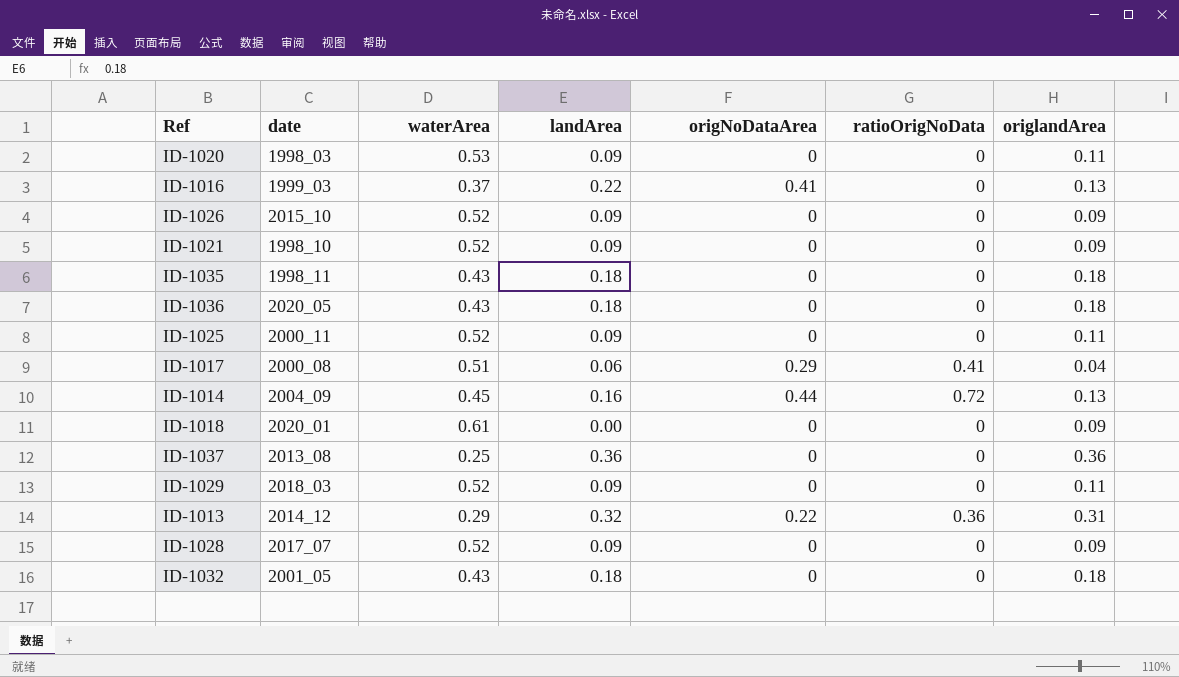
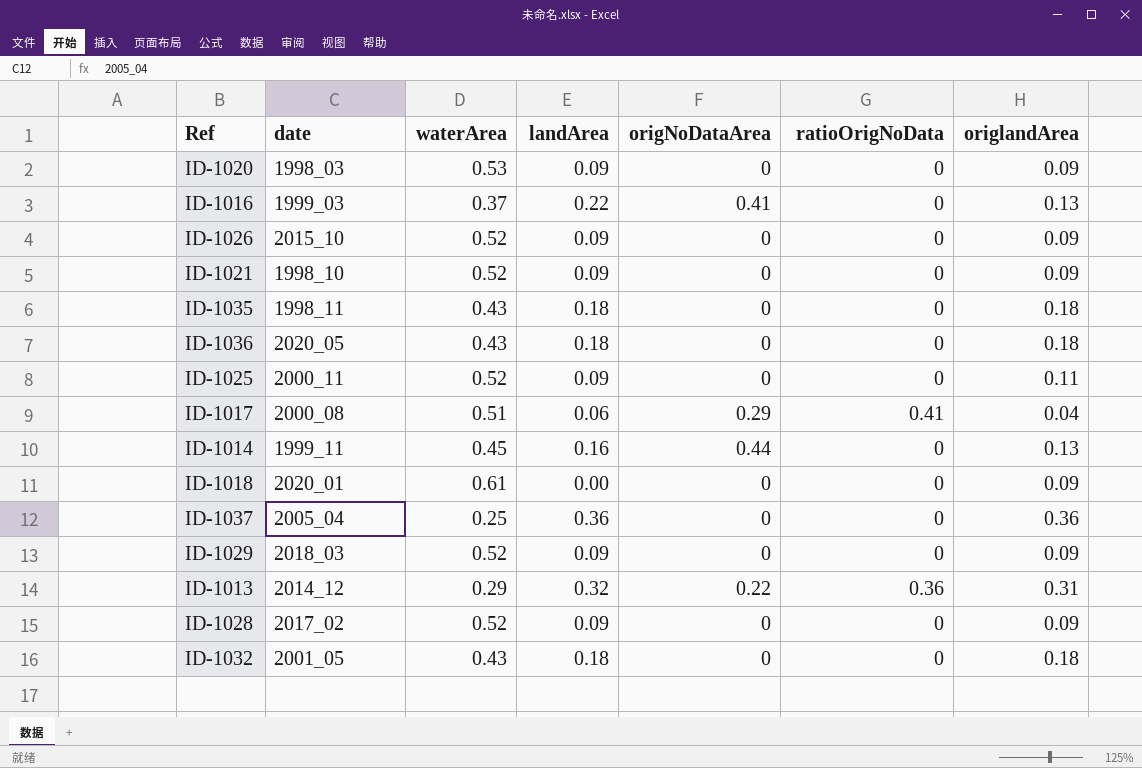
ID-1020 | origlandArea: 0.11 -> 0.09
ID-1014 | date: 2004_09 -> 1999_11
ID-1014 | ratioOrigNoData: 0.72 -> 0
ID-1037 | date: 2013_08 -> 2005_04
ID-1029 | origlandArea: 0.11 -> 0.09
ID-1028 | date: 2017_07 -> 2017_02

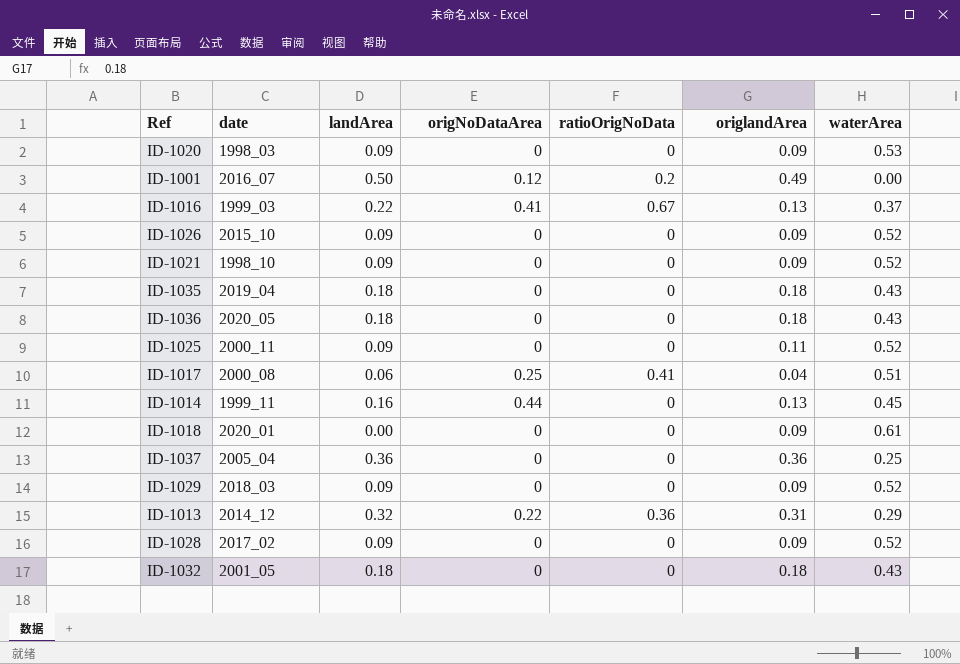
column waterArea | position: 3 -> 7
row ID-1001: none -> 2016_07 | 0.50 | 0.12 | 0.2 | 0.49 | 0.00
ID-1016 | ratioOrigNoData: 0 -> 0.67
ID-1035 | date: 1998_11 -> 2019_04
ID-1017 | origNoDataArea: 0.29 -> 0.25

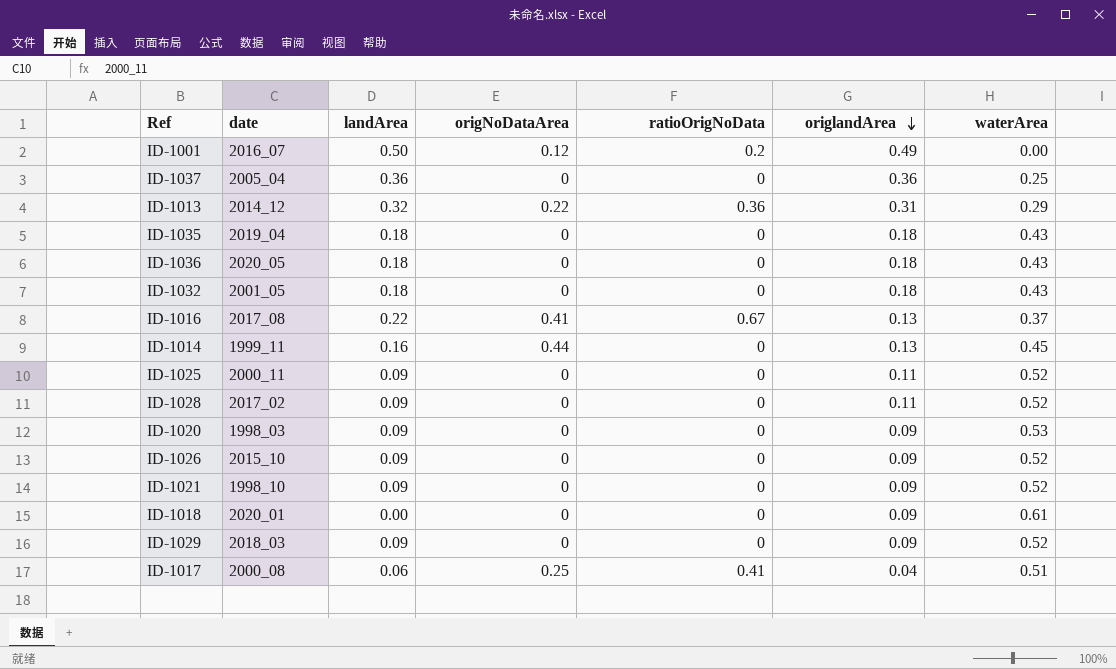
row order: none -> origlandArea descending
ID-1016 | date: 1999_03 -> 2017_08
ID-1028 | origlandArea: 0.09 -> 0.11

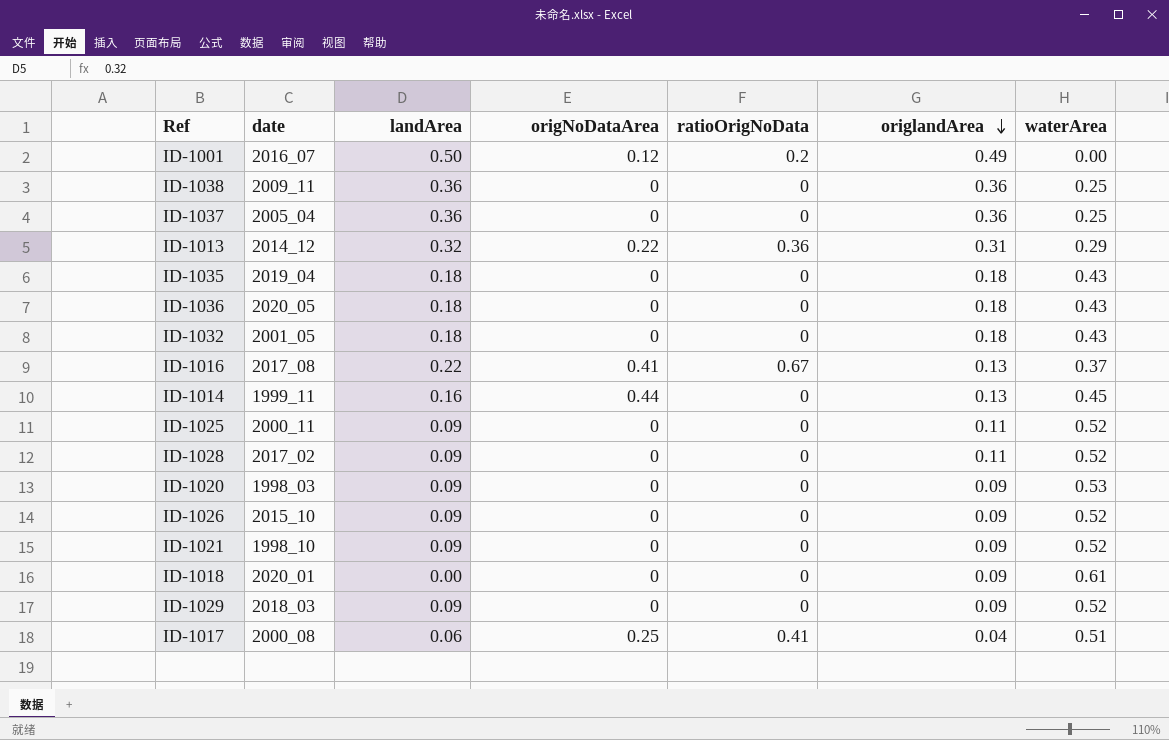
row ID-1038: none -> 2009_11 | 0.36 | 0 | 0 | 0.36 | 0.25

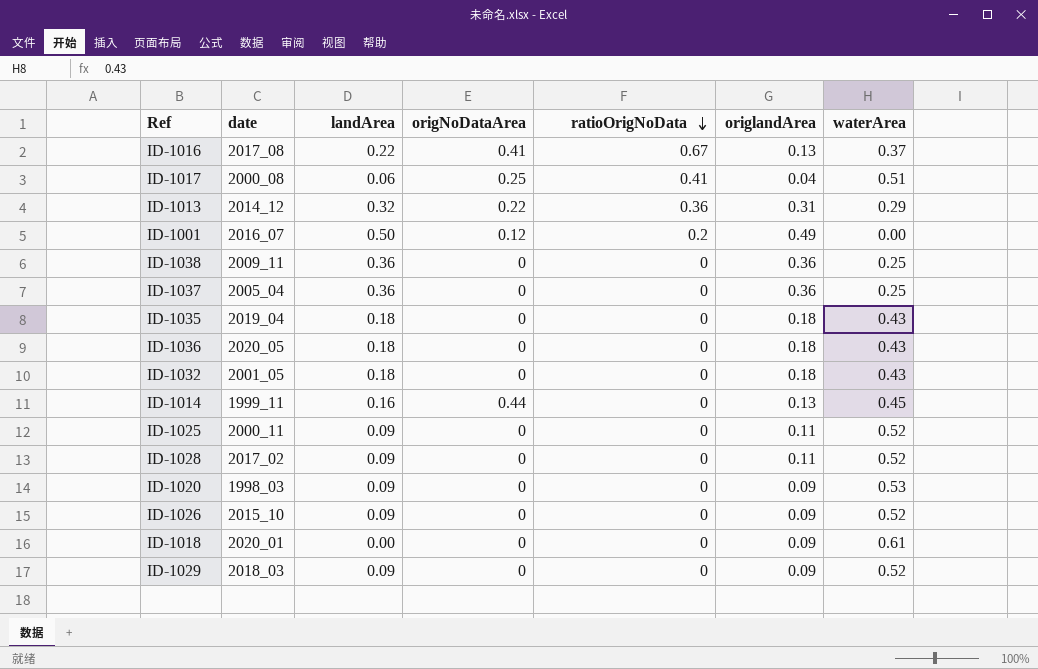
row order: origlandArea descending -> ratioOrigNoData descending
row ID-1021: 1998_10 | 0.09 | 0 | 0 | 0.09 | 0.52 -> none

